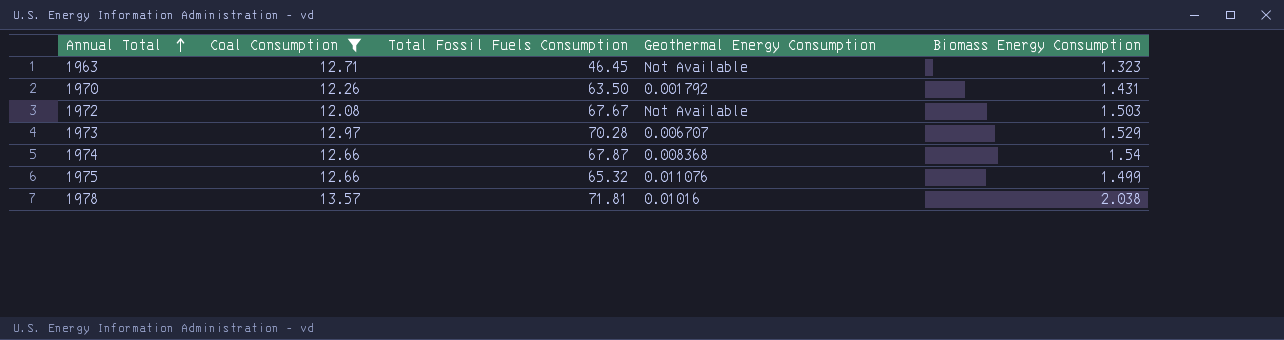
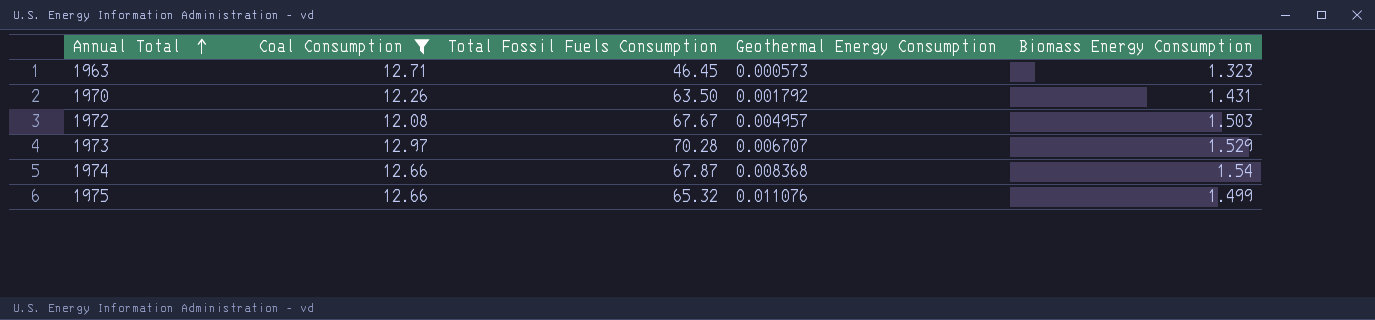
row 1978: 13.57 | 71.81 | 0.01016 | 2.038 -> none
1963 | Geothermal Energy Consumption: Not Available -> 0.000573
1972 | Geothermal Energy Consumption: Not Available -> 0.004957

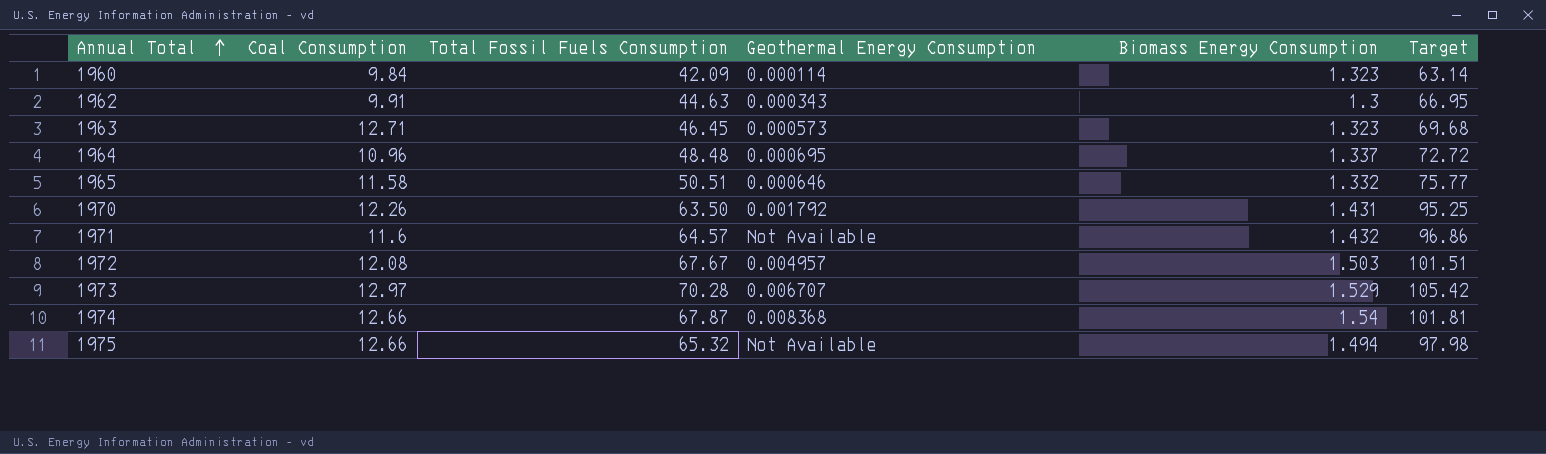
filter: Coal Consumption >= 12.08 -> none
column Target | formula: none -> [Total Fossil Fuels Consumption] * 1.5
1975 | Geothermal Energy Consumption: 0.011076 -> Not Available
1975 | Biomass Energy Consumption: 1.499 -> 1.494

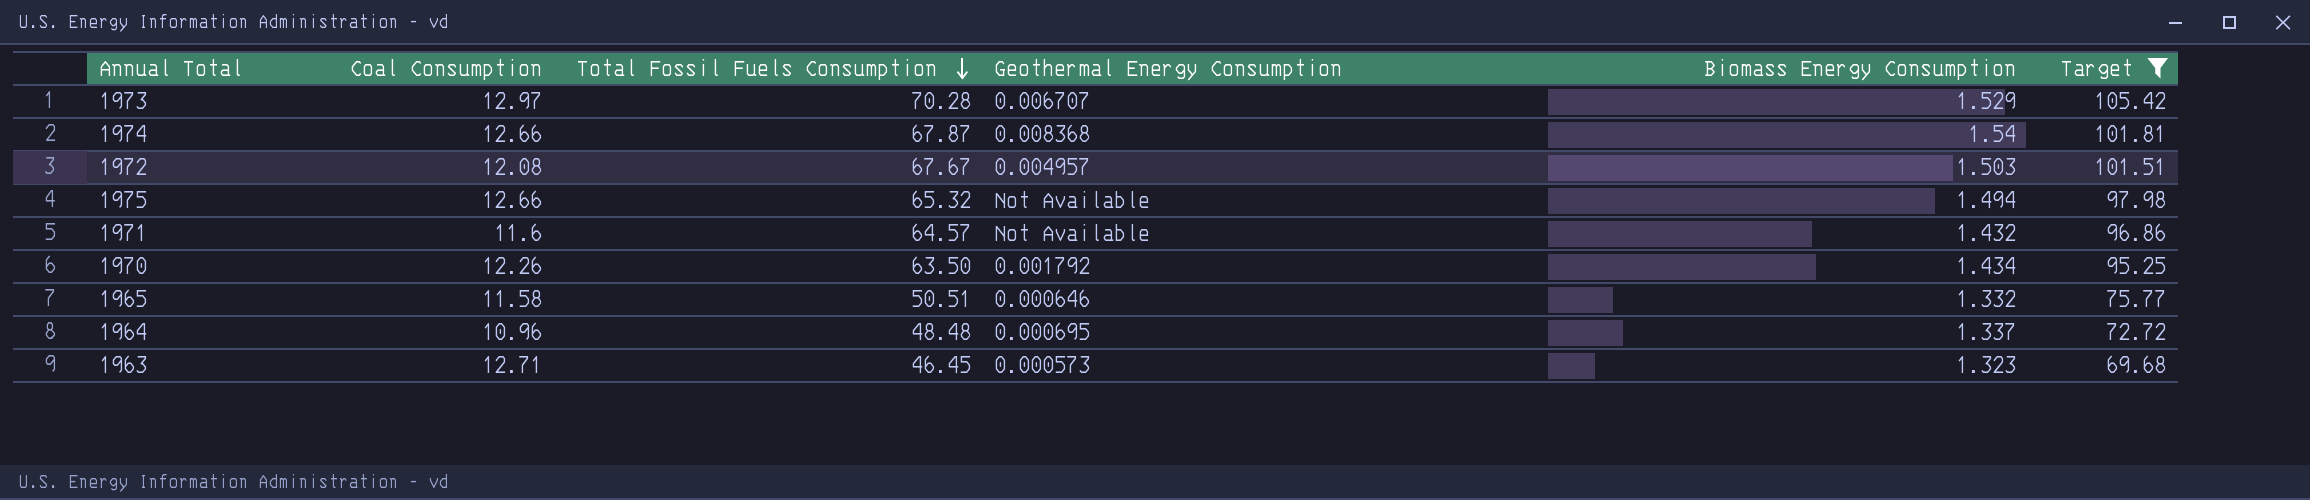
filter: none -> Target >= 69.68
row order: Annual Total ascending -> Total Fossil Fuels Consumption descending
1970 | Biomass Energy Consumption: 1.431 -> 1.434

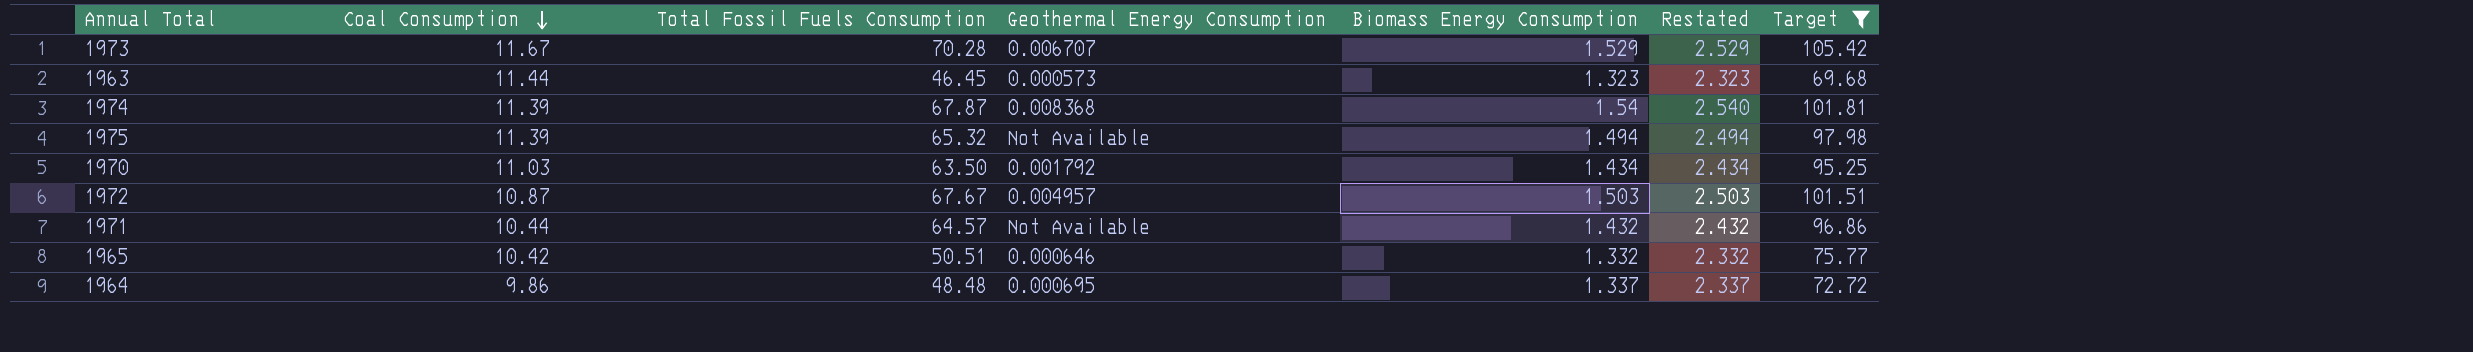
row order: Total Fossil Fuels Consumption descending -> Coal Consumption descending
column Restated | formula: none -> [Biomass Energy Consumption] + 1
1973 | Coal Consumption: 12.97 -> 11.67
1963 | Coal Consumption: 12.71 -> 11.44
1974 | Coal Consumption: 12.66 -> 11.39
1975 | Coal Consumption: 12.66 -> 11.39
1970 | Coal Consumption: 12.26 -> 11.03
1972 | Coal Consumption: 12.08 -> 10.87
1971 | Coal Consumption: 11.6 -> 10.44
1965 | Coal Consumption: 11.58 -> 10.42
1964 | Coal Consumption: 10.96 -> 9.86

